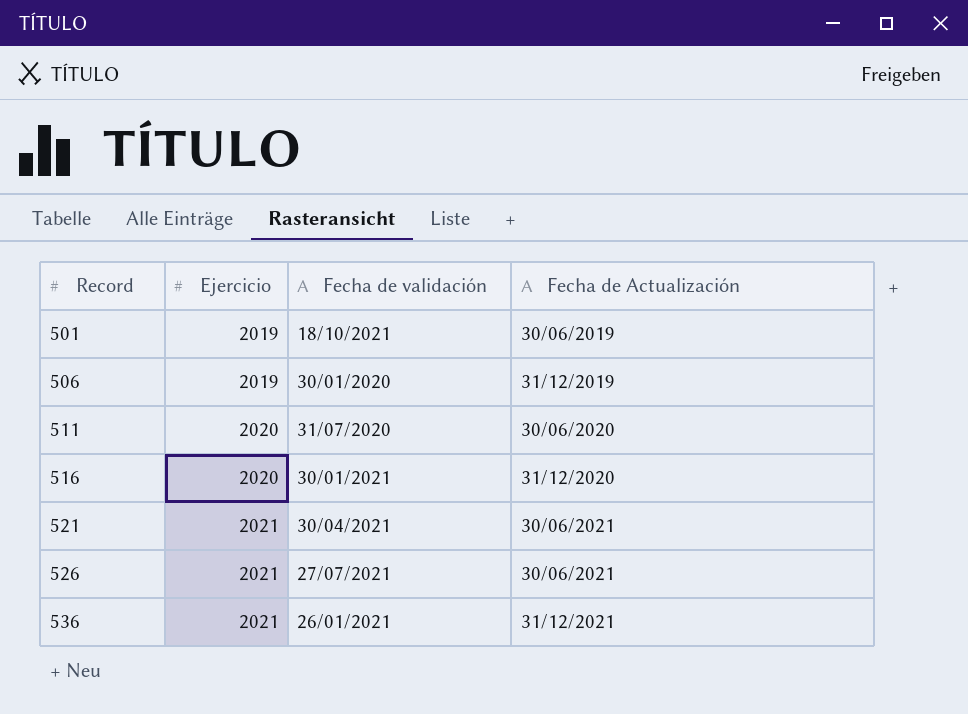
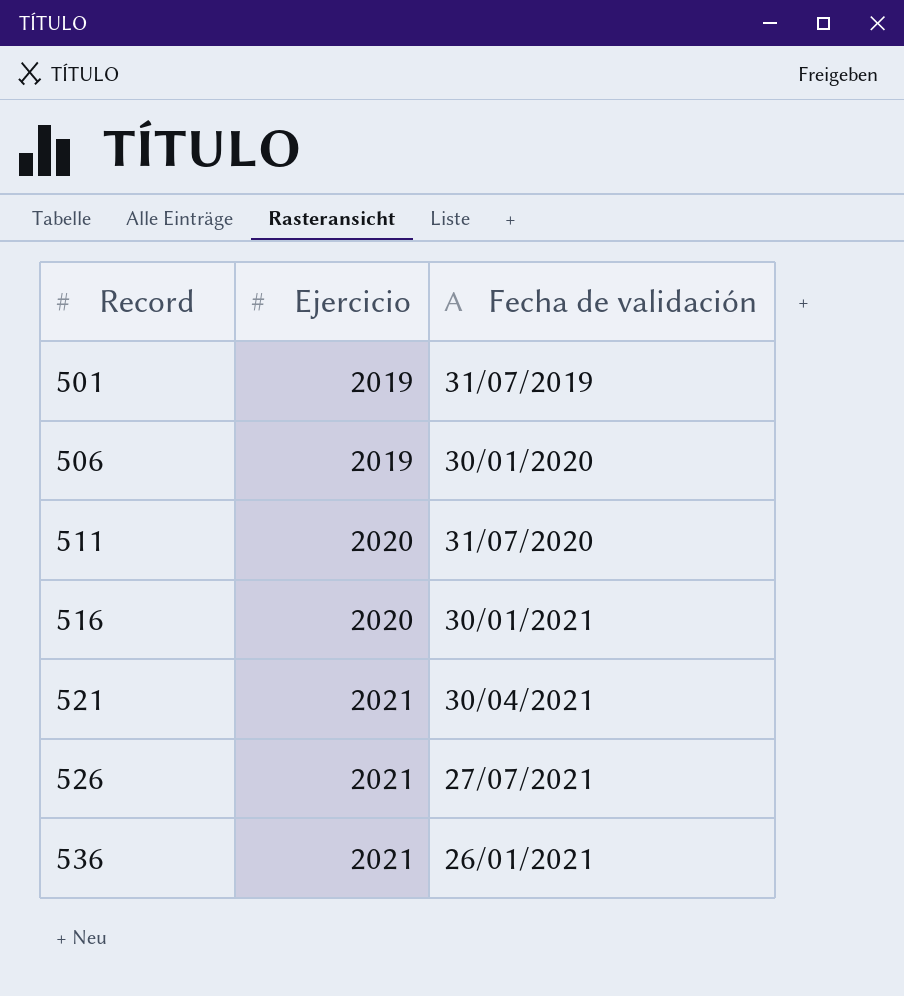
column Fecha de Actualización | position: 4 -> none
501 | Fecha de validación: 18/10/2021 -> 31/07/2019

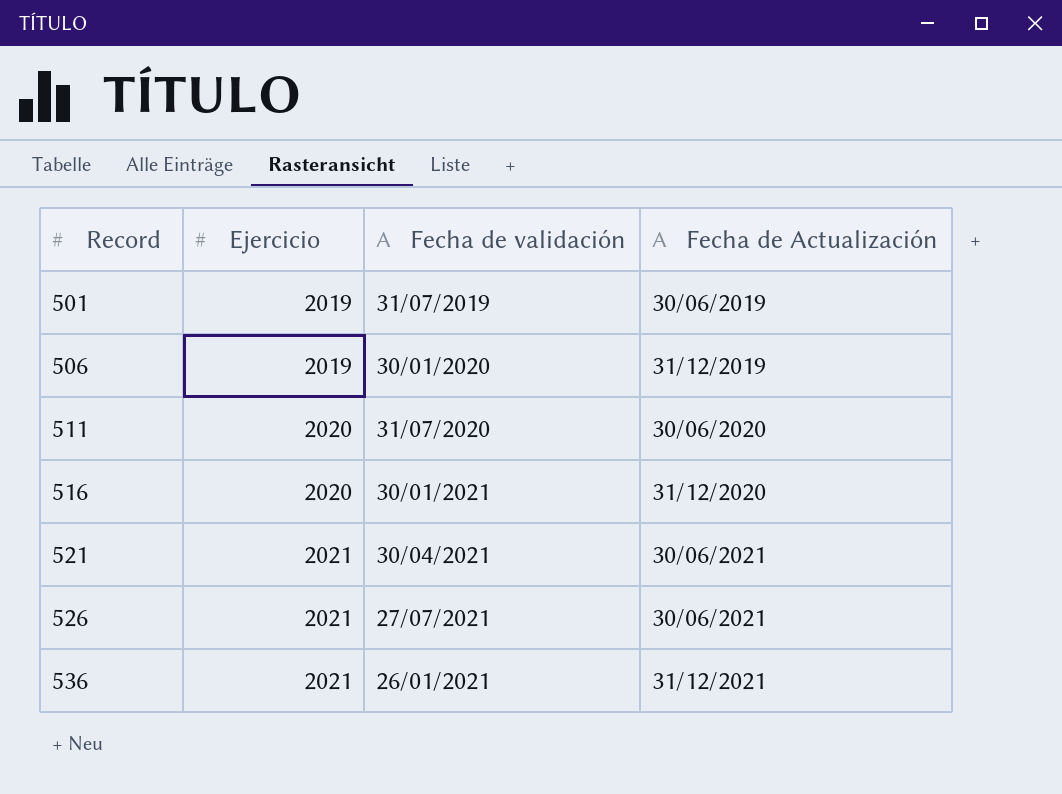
column Fecha de Actualización | position: none -> 4

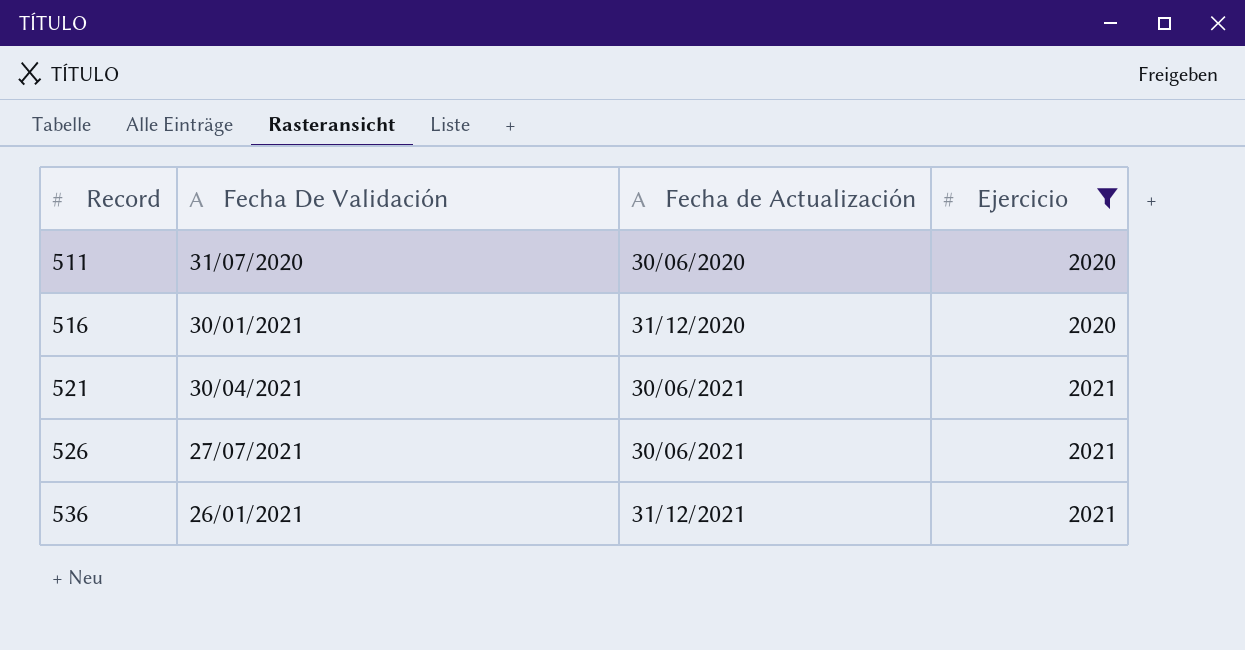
filter: none -> Ejercicio != 2019
column name: Fecha de validación -> Fecha De Validación
column Ejercicio | position: 2 -> 4

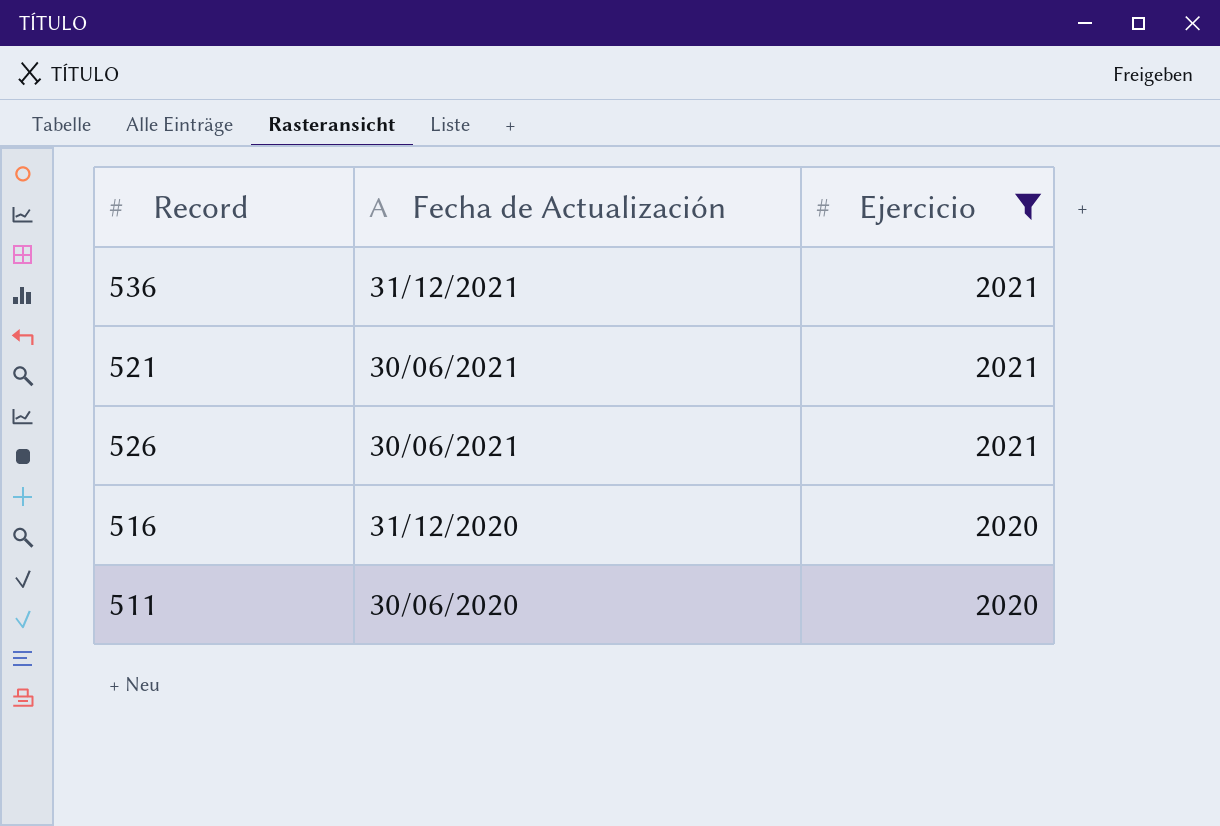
row order: Record ascending -> Fecha de Actualización descending
column Fecha De Validación | position: 2 -> none

